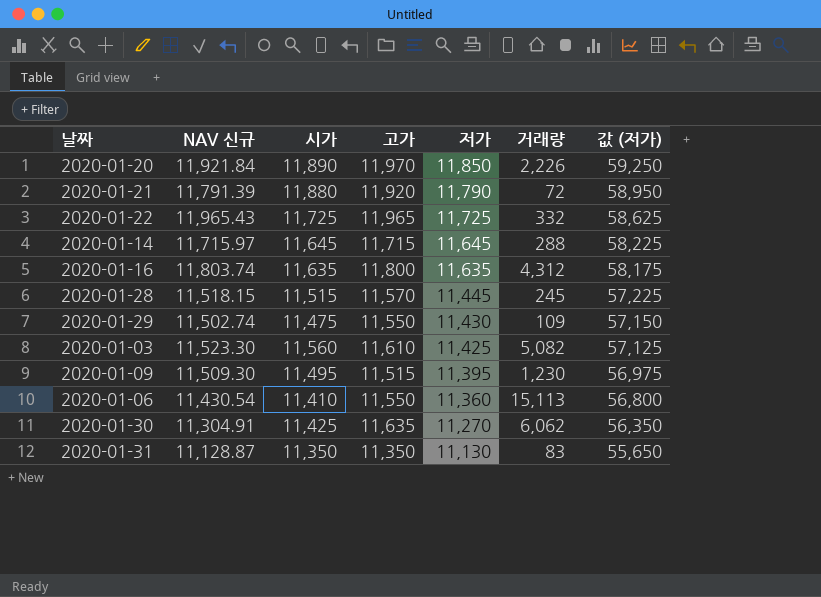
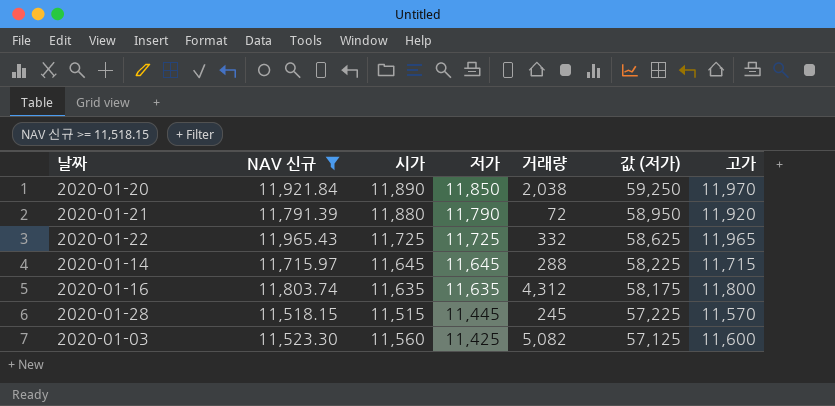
filter: none -> NAV 신규 >= 11,518.15
column 고가 | position: 4 -> 7
2020-01-20 | 거래량: 2,226 -> 2,038
2020-01-03 | 고가: 11,610 -> 11,600

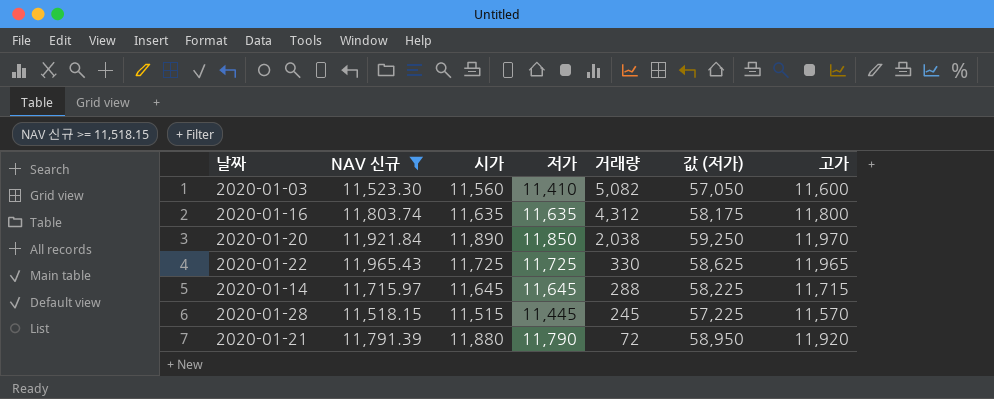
row order: 저가 descending -> 거래량 descending
2020-01-03 | 저가: 11,425 -> 11,410
2020-01-03 | 값 (저가): 57,125 -> 57,050
2020-01-22 | 거래량: 332 -> 330

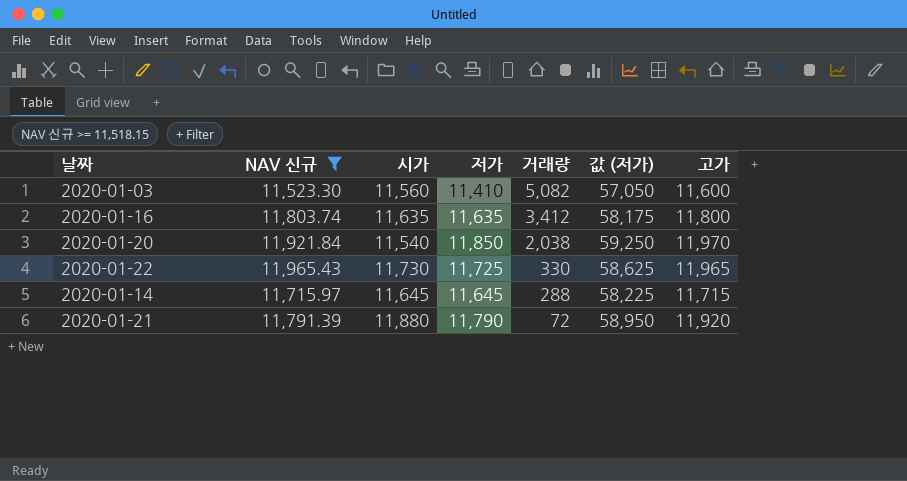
row 2020-01-28: 11,518.15 | 11,515 | 11,445 | 245 | 57,225 | 11,570 -> none
2020-01-16 | 거래량: 4,312 -> 3,412
2020-01-20 | 시가: 11,890 -> 11,540
2020-01-22 | 시가: 11,725 -> 11,730

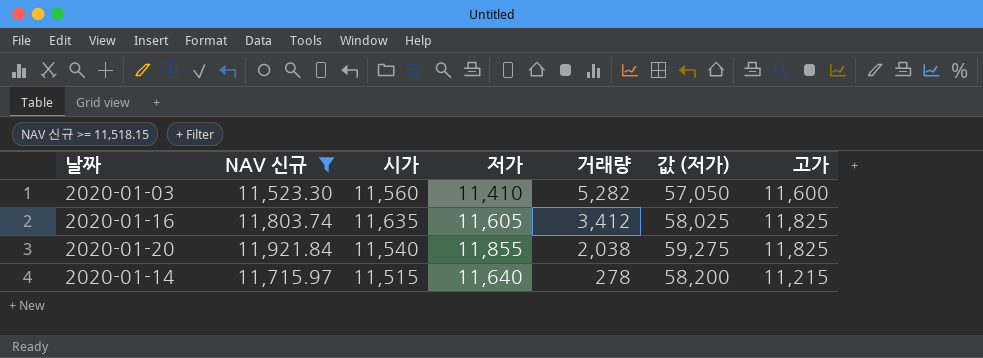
row 2020-01-22: 11,965.43 | 11,730 | 11,725 | 330 | 58,625 | 11,965 -> none
row 2020-01-21: 11,791.39 | 11,880 | 11,790 | 72 | 58,950 | 11,920 -> none
2020-01-03 | 거래량: 5,082 -> 5,282
2020-01-16 | 저가: 11,635 -> 11,605
2020-01-16 | 값 (저가): 58,175 -> 58,025
2020-01-16 | 고가: 11,800 -> 11,825
2020-01-20 | 저가: 11,850 -> 11,855
2020-01-20 | 값 (저가): 59,250 -> 59,275
2020-01-20 | 고가: 11,970 -> 11,825
2020-01-14 | 시가: 11,645 -> 11,515
2020-01-14 | 저가: 11,645 -> 11,640
2020-01-14 | 거래량: 288 -> 278
2020-01-14 | 값 (저가): 58,225 -> 58,200
2020-01-14 | 고가: 11,715 -> 11,215

